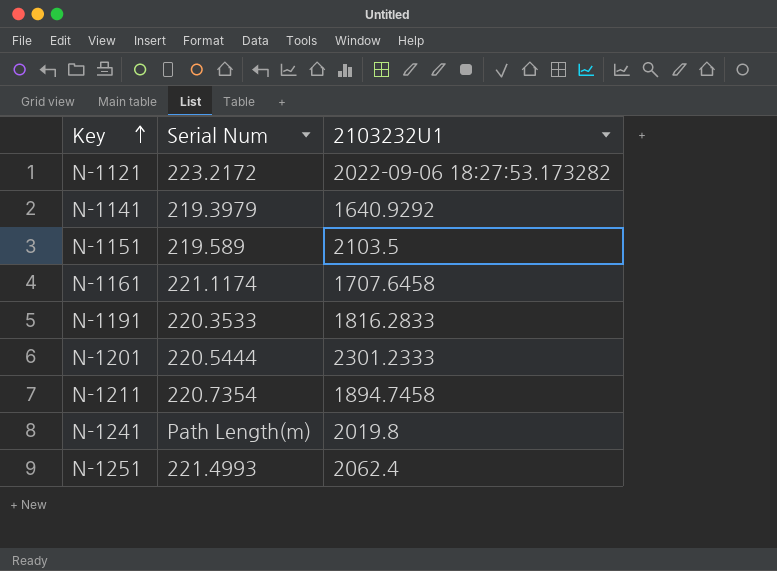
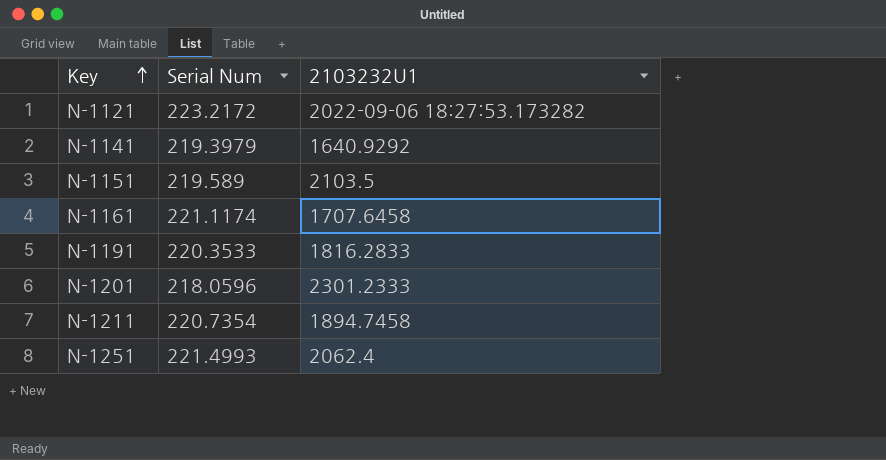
row N-1241: Path Length(m) | 2019.8 -> none
N-1201 | Serial Num: 220.5444 -> 218.0596

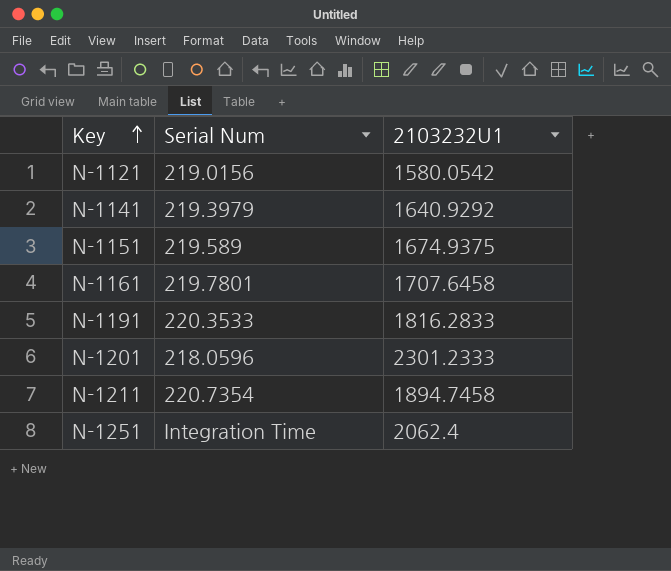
N-1121 | Serial Num: 223.2172 -> 219.0156
N-1121 | 2103232U1: 2022-09-06 18:27:53.173282 -> 1580.0542
N-1151 | 2103232U1: 2103.5 -> 1674.9375
N-1161 | Serial Num: 221.1174 -> 219.7801
N-1251 | Serial Num: 221.4993 -> Integration Time

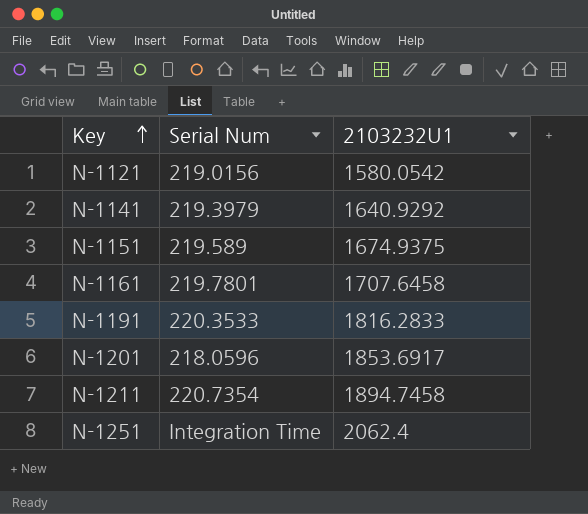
N-1201 | 2103232U1: 2301.2333 -> 1853.6917

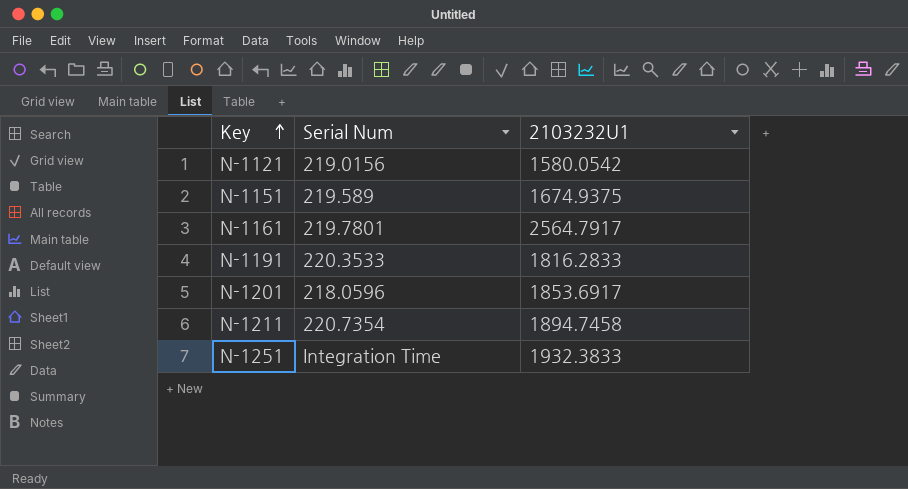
row N-1141: 219.3979 | 1640.9292 -> none
N-1161 | 2103232U1: 1707.6458 -> 2564.7917
N-1251 | 2103232U1: 2062.4 -> 1932.3833

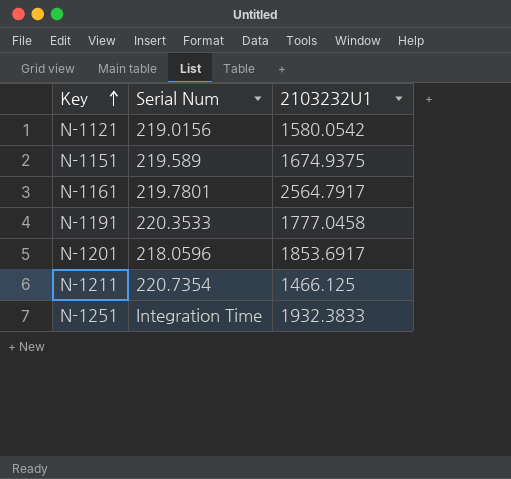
N-1191 | 2103232U1: 1816.2833 -> 1777.0458
N-1211 | 2103232U1: 1894.7458 -> 1466.125

